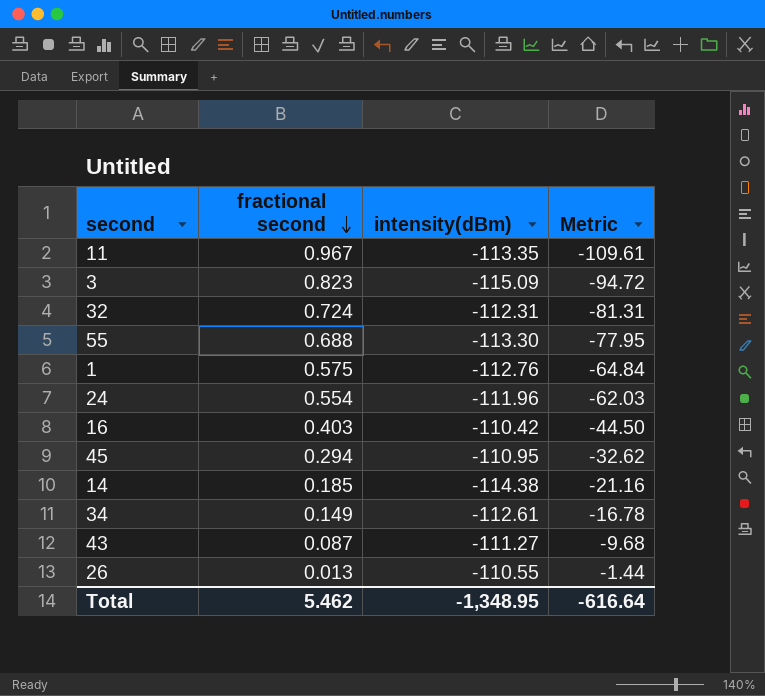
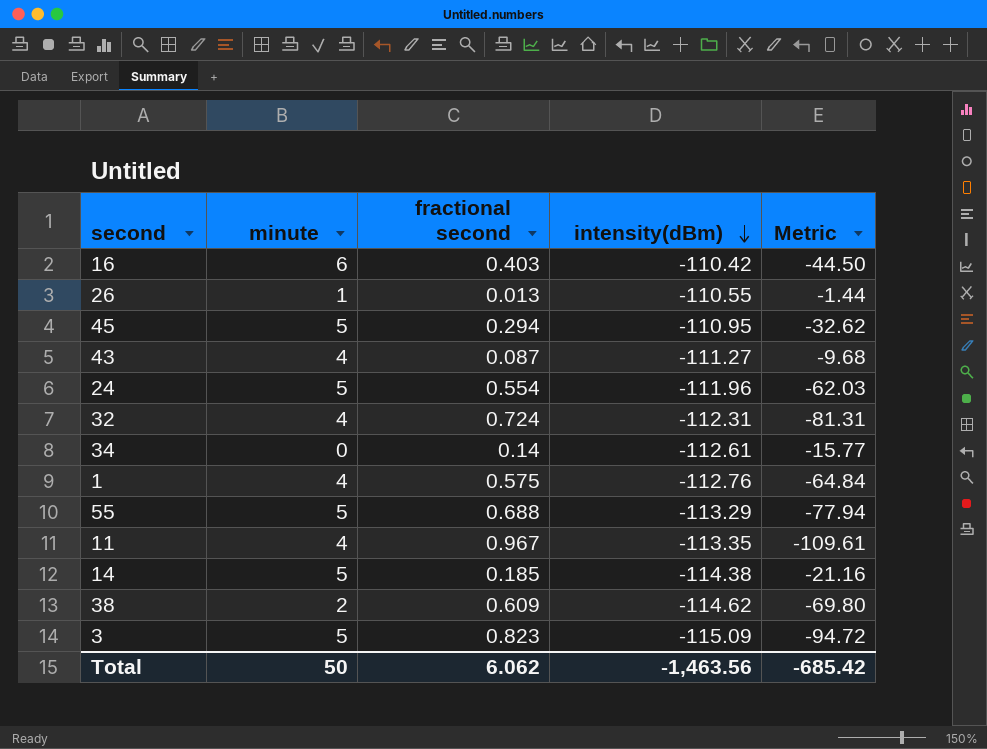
row order: fractional second descending -> intensity(dBm) descending
column minute | position: none -> 2
34 | fractional second: 0.149 -> 0.14
34 | Metric: -16.78 -> -15.77
55 | intensity(dBm): -113.30 -> -113.29
55 | Metric: -77.95 -> -77.94
row 38: none -> 2 | 0.609 | -114.62 | -69.80
Total | fractional second: 5.462 -> 6.062
Total | intensity(dBm): -1,348.95 -> -1,463.56
Total | Metric: -616.64 -> -685.42

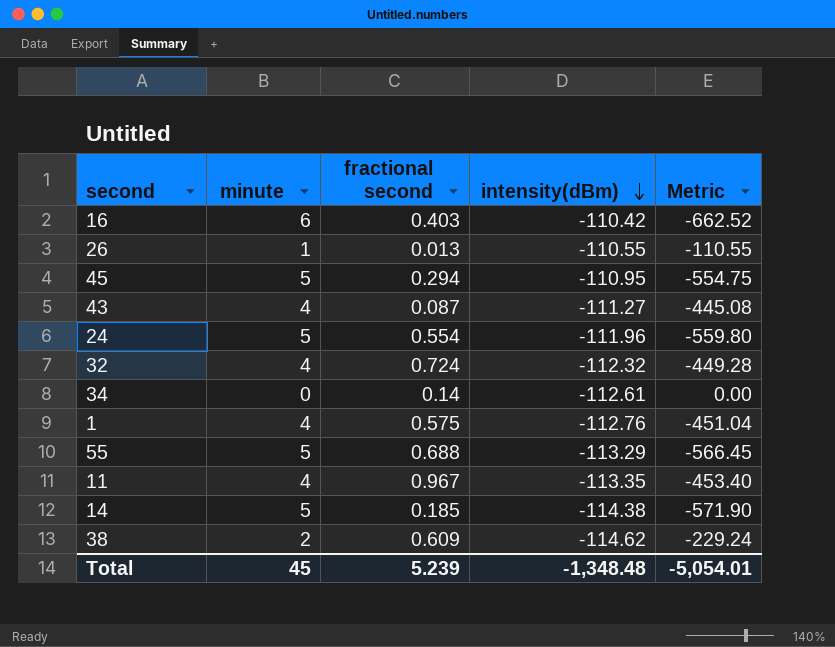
column Metric | formula: [fractional second] * [intensity(dBm)] -> [minute] * [intensity(dBm)]
row 3: 5 | 0.823 | -115.09 | -94.72 -> none
32 | intensity(dBm): -112.31 -> -112.32
Total | minute: 50 -> 45
Total | fractional second: 6.062 -> 5.239
Total | intensity(dBm): -1,463.56 -> -1,348.48
Total | Metric: -685.42 -> -5,054.01

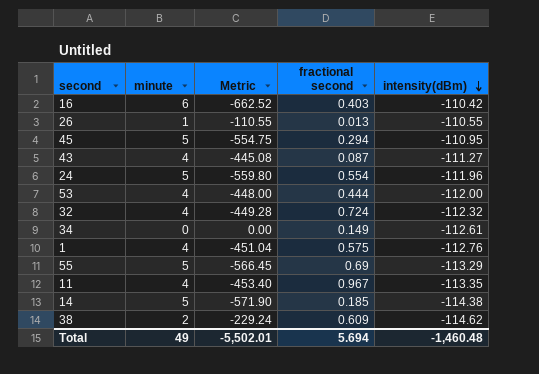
column Metric | position: 5 -> 3
row 53: none -> 4 | -448.00 | 0.444 | -112.00
34 | fractional second: 0.14 -> 0.149
55 | fractional second: 0.688 -> 0.69
Total | minute: 45 -> 49
Total | Metric: -5,054.01 -> -5,502.01
Total | fractional second: 5.239 -> 5.694
Total | intensity(dBm): -1,348.48 -> -1,460.48

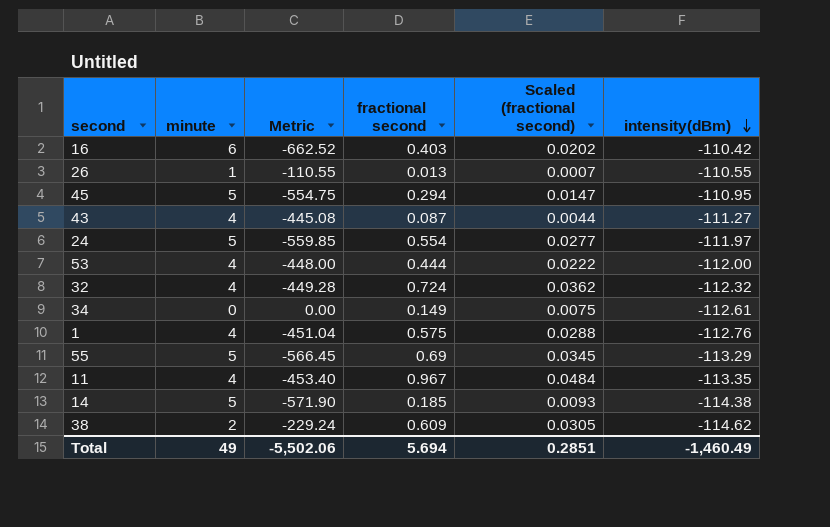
column Scaled (fractional second) | formula: none -> [fractional second] * 0.05
24 | Metric: -559.80 -> -559.85
24 | intensity(dBm): -111.96 -> -111.97
Total | Metric: -5,502.01 -> -5,502.06
Total | intensity(dBm): -1,460.48 -> -1,460.49

